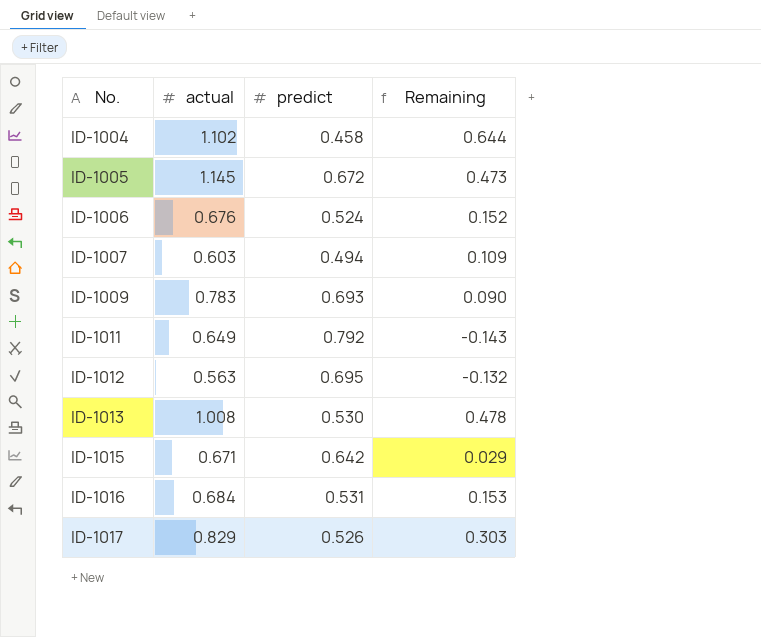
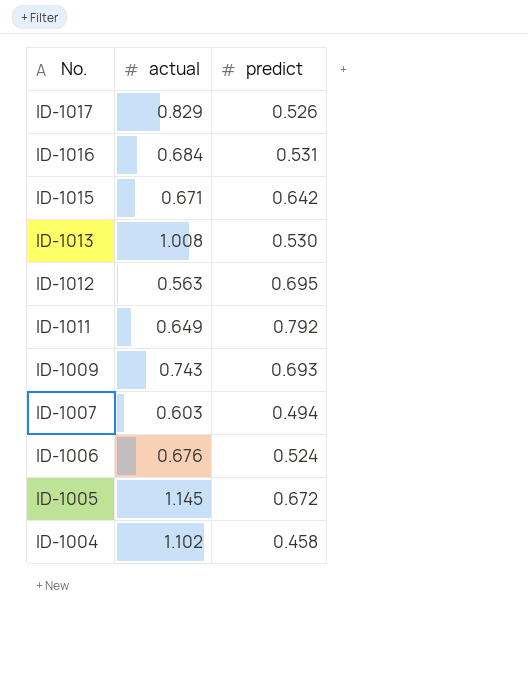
row order: No. ascending -> No. descending
column Remaining | formula: [actual] - [predict] -> none
ID-1009 | actual: 0.783 -> 0.743

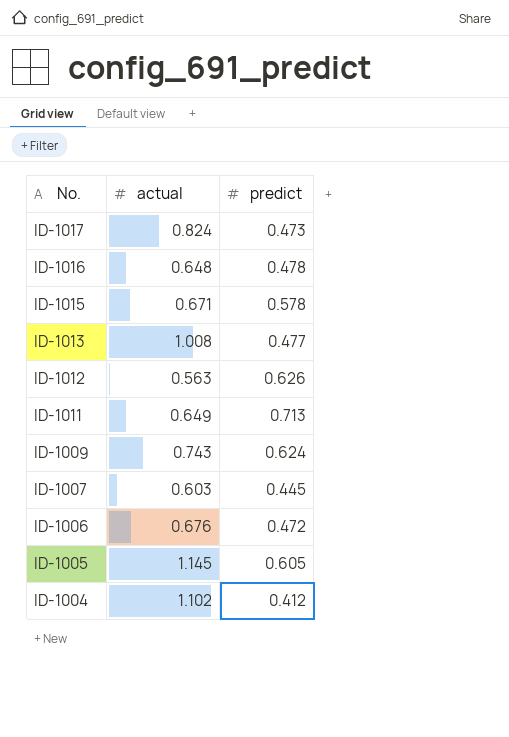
ID-1017 | actual: 0.829 -> 0.824
ID-1017 | predict: 0.526 -> 0.473
ID-1016 | actual: 0.684 -> 0.648
ID-1016 | predict: 0.531 -> 0.478
ID-1015 | predict: 0.642 -> 0.578
ID-1013 | predict: 0.530 -> 0.477
ID-1012 | predict: 0.695 -> 0.626
ID-1011 | predict: 0.792 -> 0.713
ID-1009 | predict: 0.693 -> 0.624
ID-1007 | predict: 0.494 -> 0.445
ID-1006 | predict: 0.524 -> 0.472
ID-1005 | predict: 0.672 -> 0.605
ID-1004 | predict: 0.458 -> 0.412

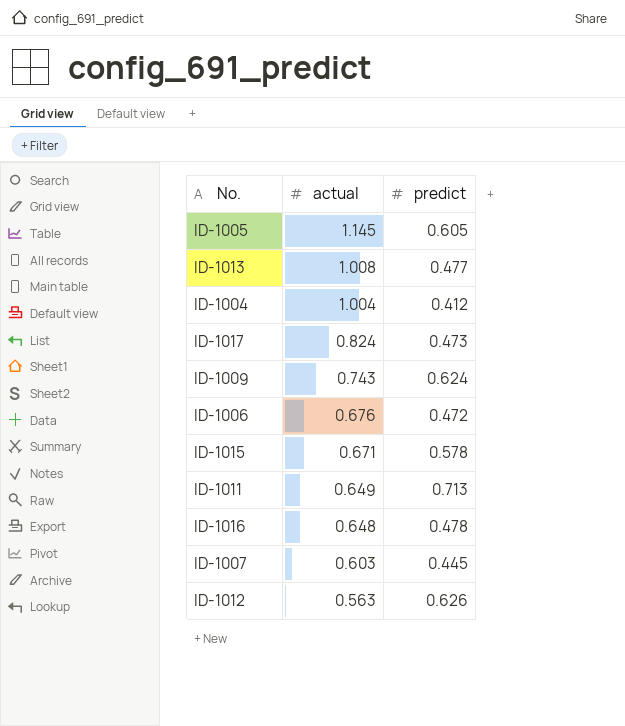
row order: No. descending -> actual descending
ID-1004 | actual: 1.102 -> 1.004

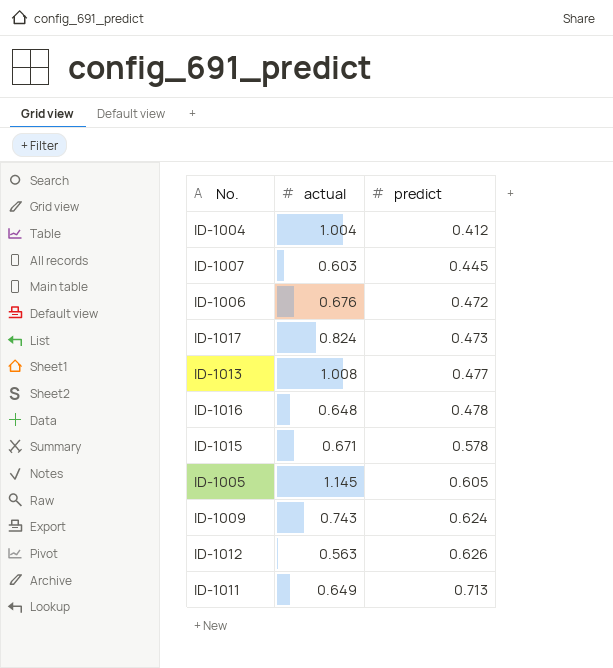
row order: actual descending -> predict ascending

